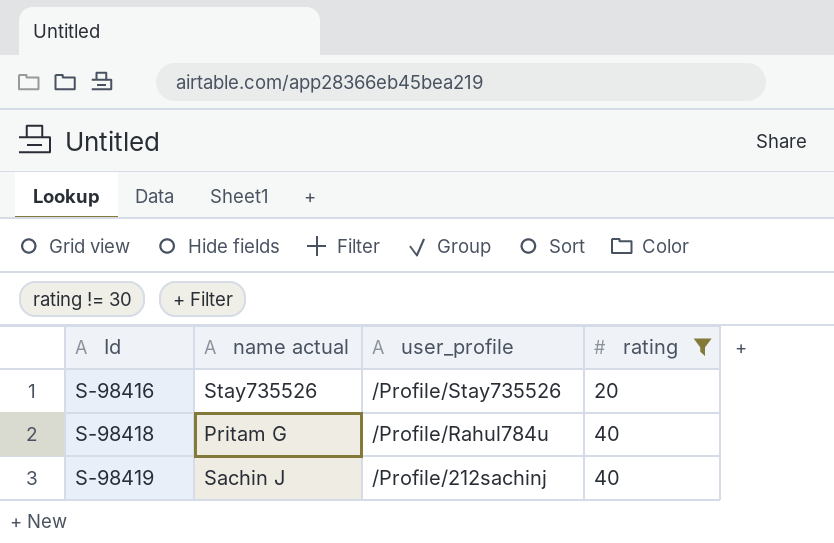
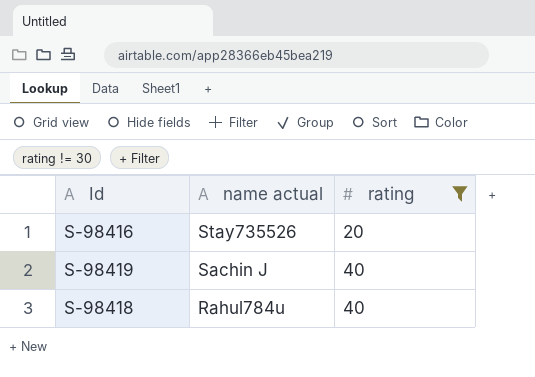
row order: Id ascending -> name actual descending
column user_profile | position: 3 -> none
S-98418 | name actual: Pritam G -> Rahul784u

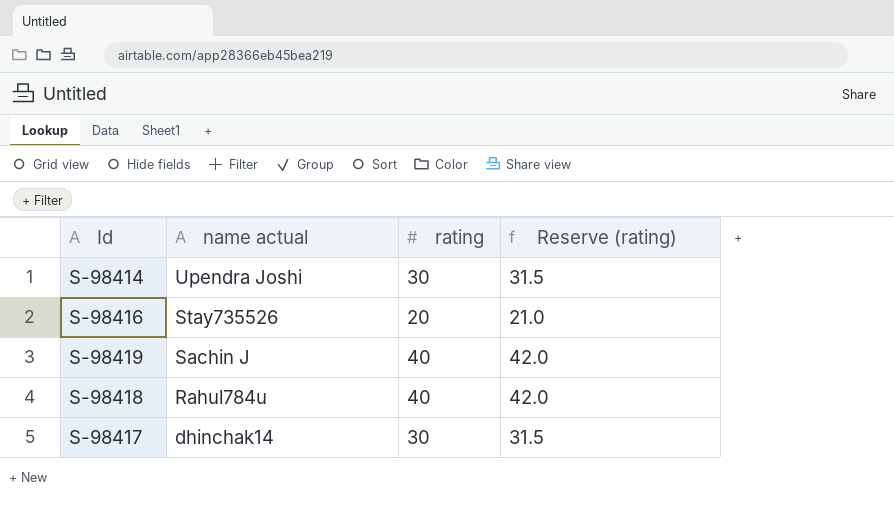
filter: rating != 30 -> none
column Reserve (rating) | formula: none -> [rating] * 1.05

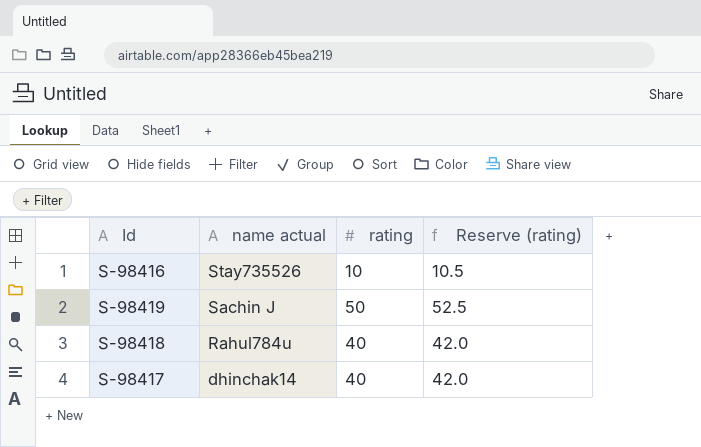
row S-98414: Upendra Joshi | 30 | 31.5 -> none
S-98416 | rating: 20 -> 10
S-98416 | Reserve (rating): 21.0 -> 10.5
S-98419 | rating: 40 -> 50
S-98419 | Reserve (rating): 42.0 -> 52.5
S-98417 | rating: 30 -> 40
S-98417 | Reserve (rating): 31.5 -> 42.0

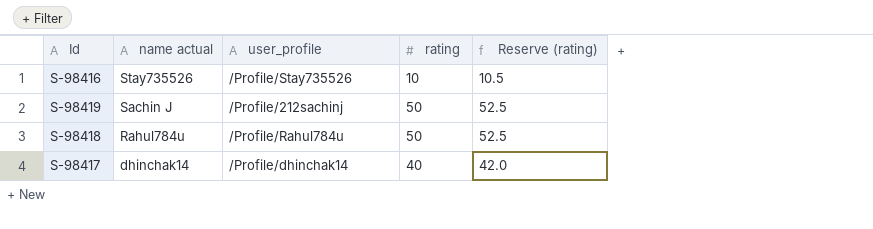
column user_profile | position: none -> 3
S-98418 | rating: 40 -> 50
S-98418 | Reserve (rating): 42.0 -> 52.5

